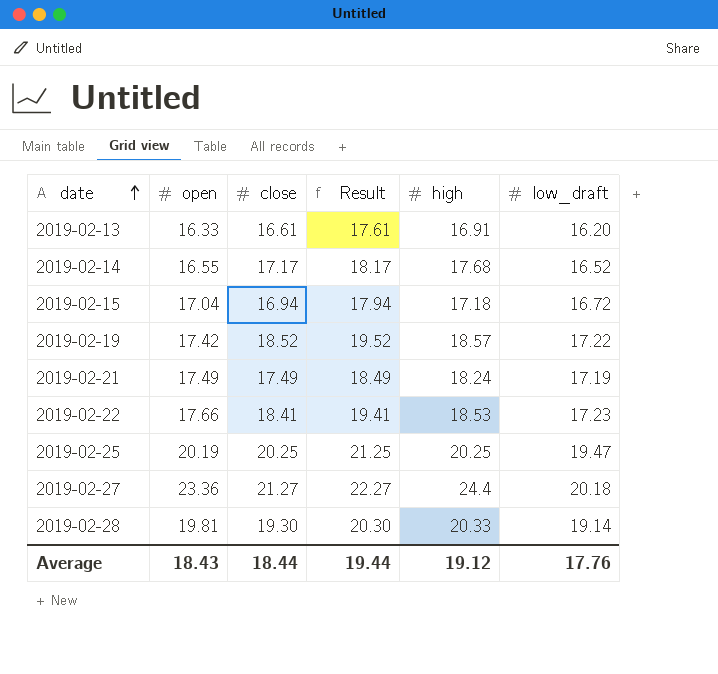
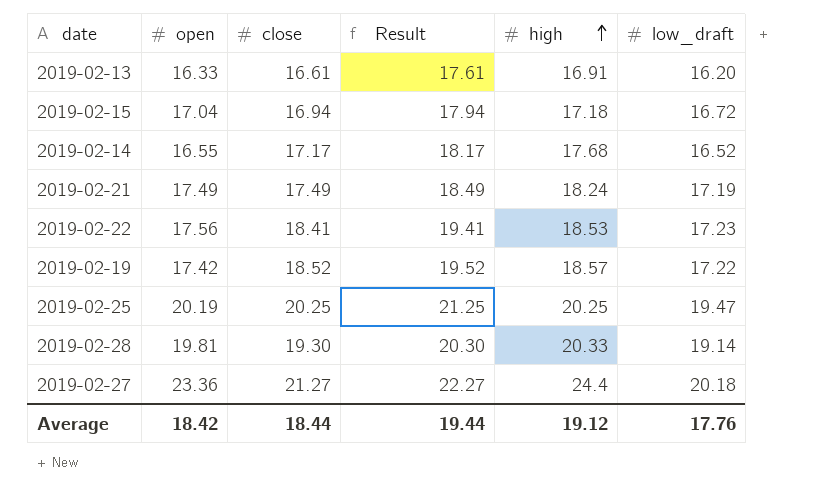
row order: date ascending -> high ascending
2019-02-22 | open: 17.66 -> 17.56
Average | open: 18.43 -> 18.42

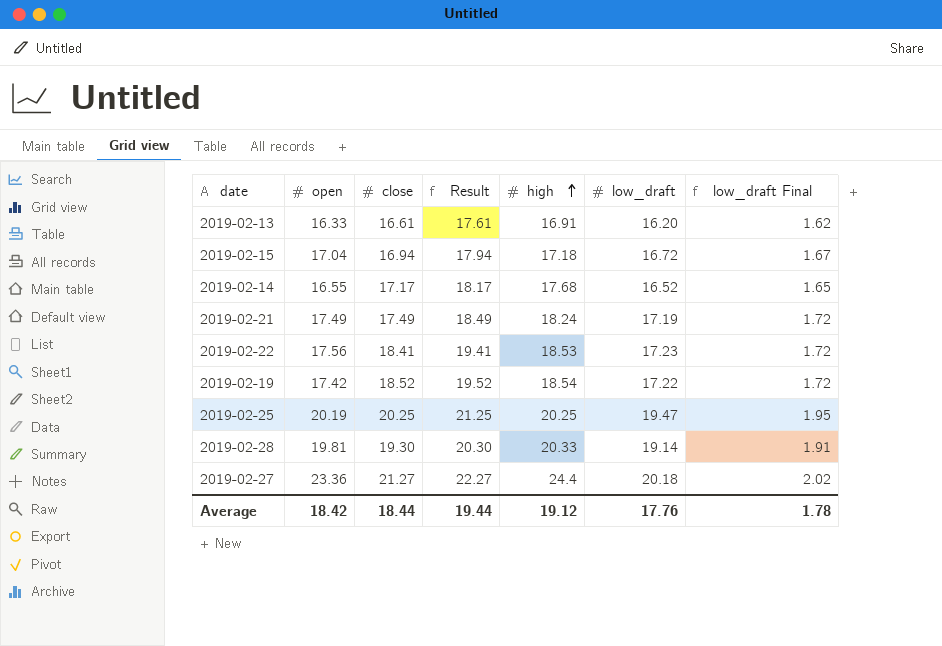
column low_draft Final | formula: none -> [low_draft] * 0.1
2019-02-19 | high: 18.57 -> 18.54

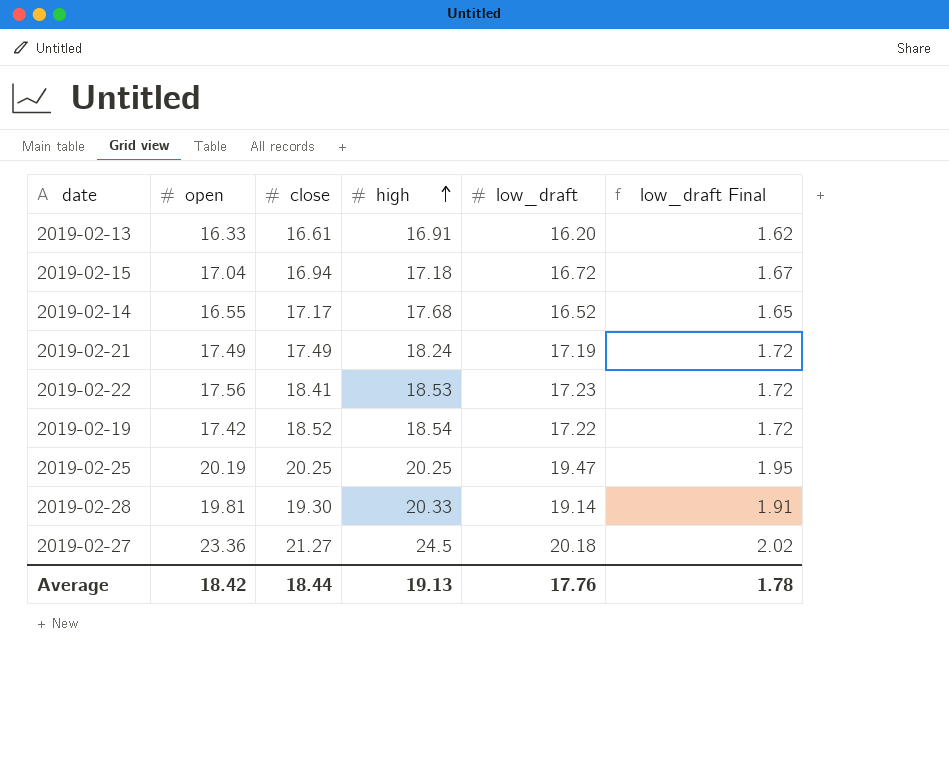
column Result | formula: [close] + 1 -> none
2019-02-27 | high: 24.4 -> 24.5
Average | high: 19.12 -> 19.13

